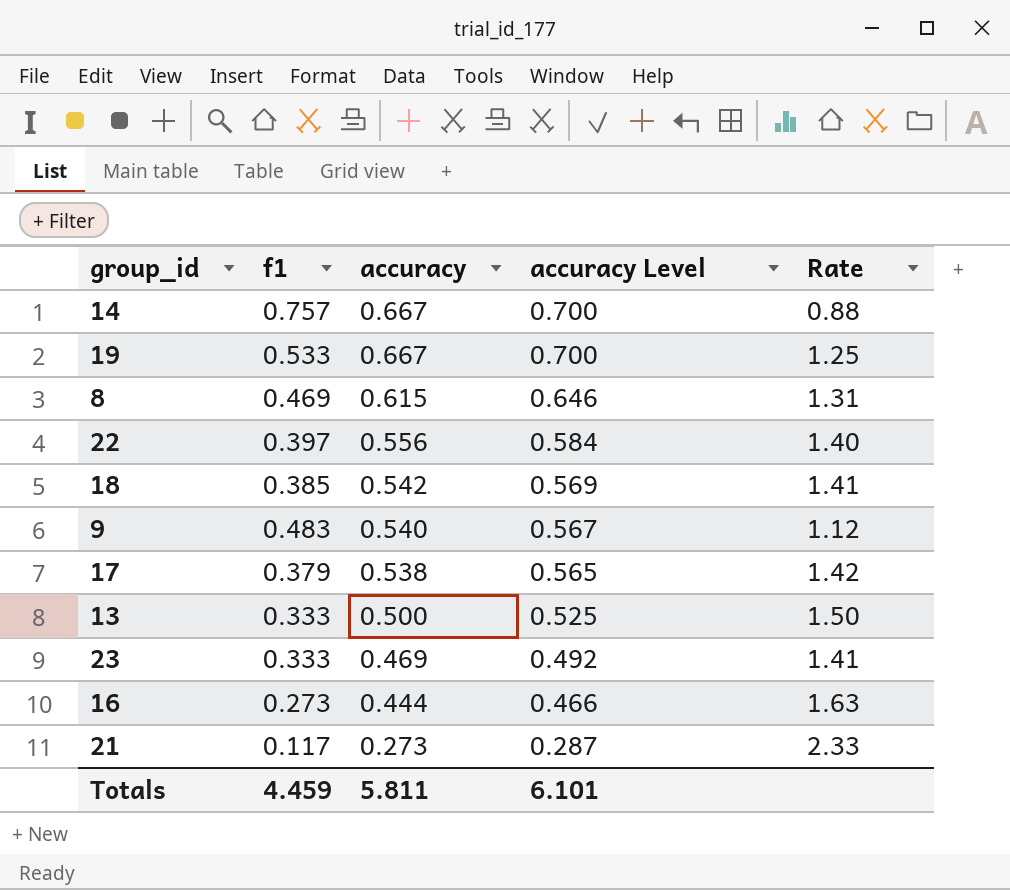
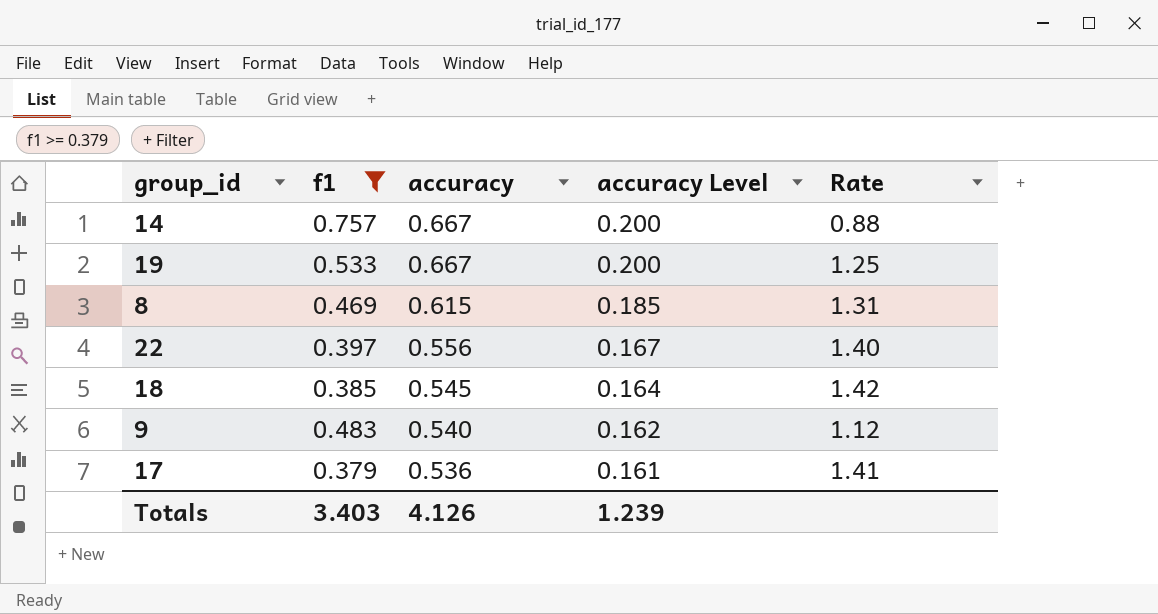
filter: none -> f1 >= 0.379
column accuracy Level | formula: [accuracy] * 1.05 -> [accuracy] * 0.3
18 | accuracy: 0.542 -> 0.545
18 | Rate: 1.41 -> 1.42
17 | accuracy: 0.538 -> 0.536
17 | Rate: 1.42 -> 1.41
Totals | f1: 4.459 -> 3.403
Totals | accuracy: 5.811 -> 4.126
Totals | accuracy Level: 6.101 -> 1.239

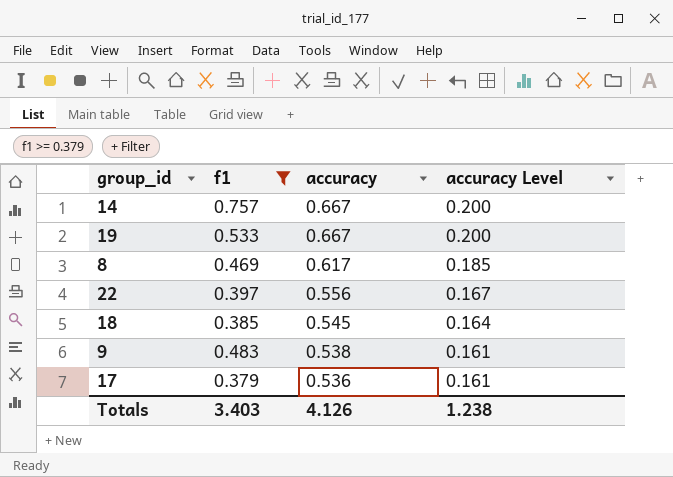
column Rate | formula: [accuracy] / [f1] -> none
8 | accuracy: 0.615 -> 0.617
9 | accuracy: 0.540 -> 0.538
9 | accuracy Level: 0.162 -> 0.161
Totals | accuracy Level: 1.239 -> 1.238

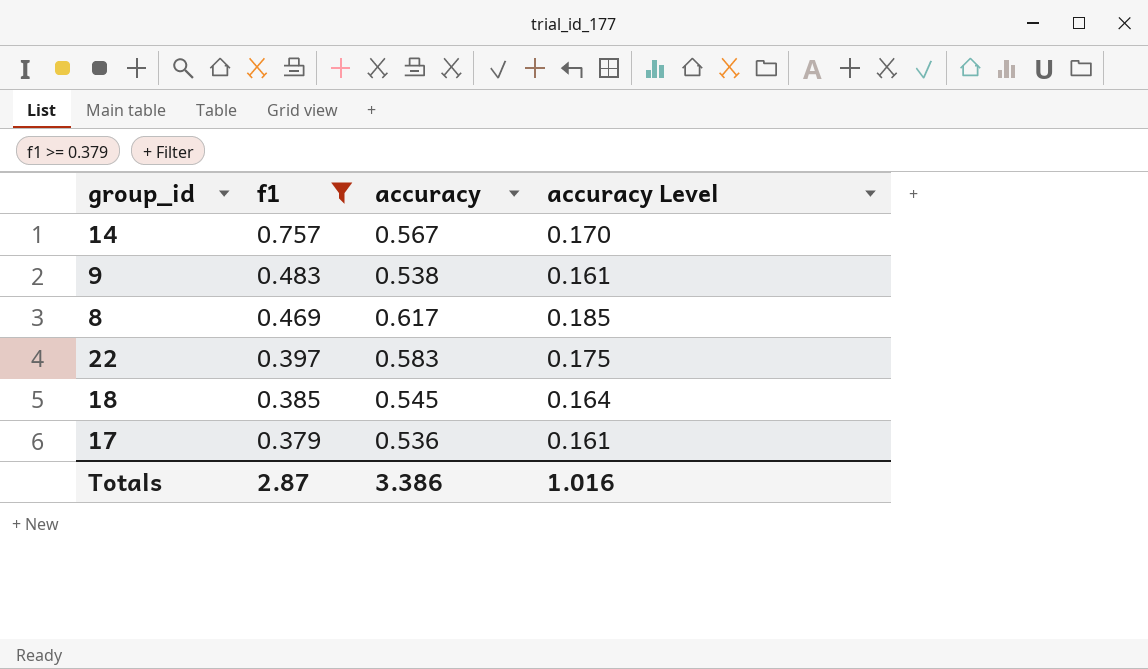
row order: accuracy descending -> f1 descending
row 19: 0.533 | 0.667 | 0.200 -> none
14 | accuracy: 0.667 -> 0.567
14 | accuracy Level: 0.200 -> 0.170
22 | accuracy: 0.556 -> 0.583
22 | accuracy Level: 0.167 -> 0.175
Totals | f1: 3.403 -> 2.87
Totals | accuracy: 4.126 -> 3.386
Totals | accuracy Level: 1.238 -> 1.016

